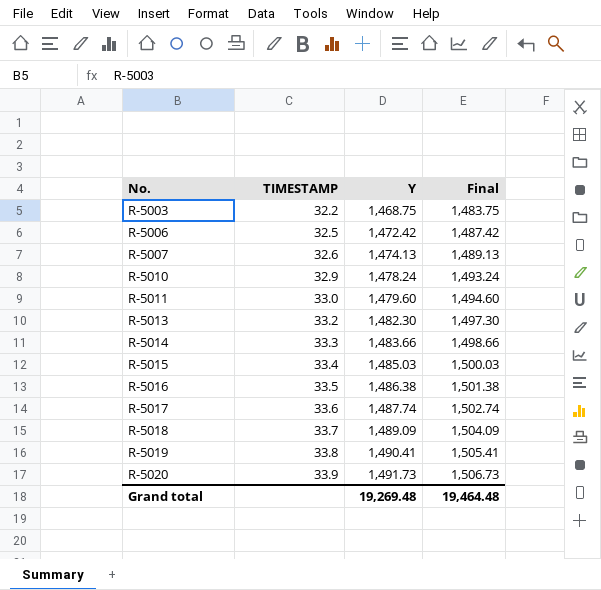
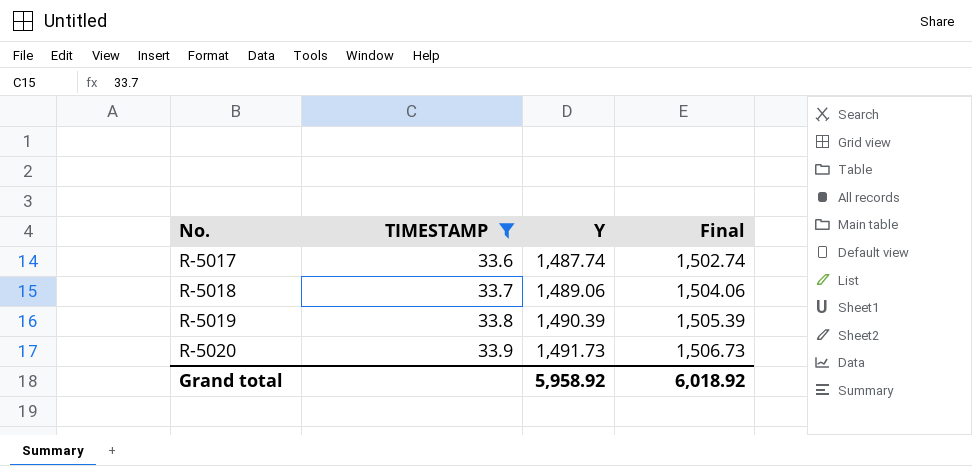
filter: none -> TIMESTAMP >= 33.6
R-5018 | Y: 1,489.09 -> 1,489.06
R-5018 | Final: 1,504.09 -> 1,504.06
R-5019 | Y: 1,490.41 -> 1,490.39
R-5019 | Final: 1,505.41 -> 1,505.39
Grand total | Y: 19,269.48 -> 5,958.92
Grand total | Final: 19,464.48 -> 6,018.92

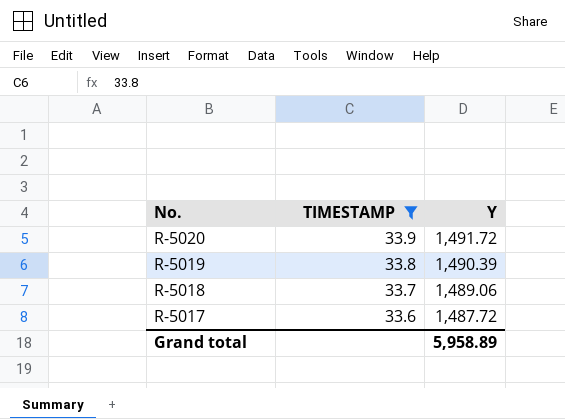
row order: No. ascending -> No. descending
column Final | formula: [Y] + 15 -> none
R-5020 | Y: 1,491.73 -> 1,491.72
R-5017 | Y: 1,487.74 -> 1,487.72
Grand total | Y: 5,958.92 -> 5,958.89

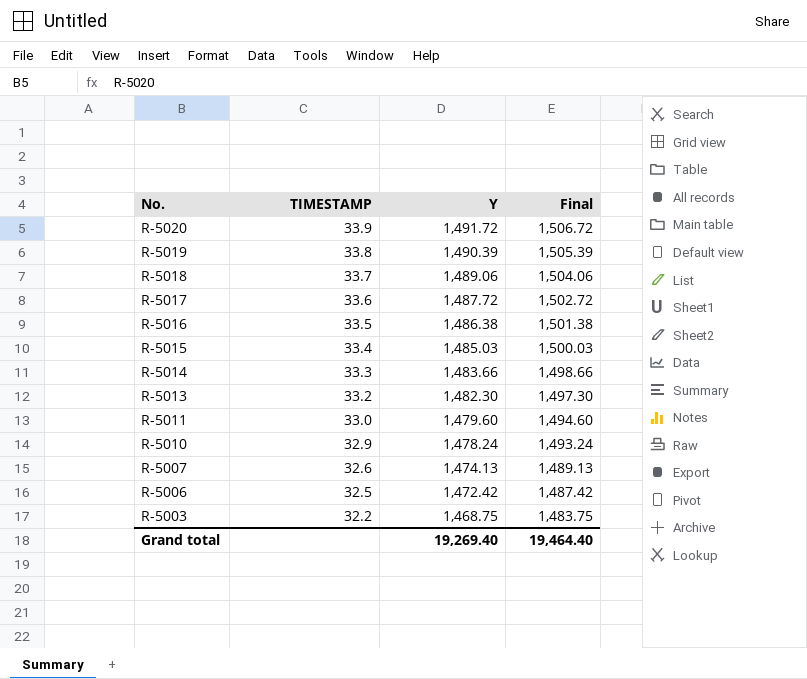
filter: TIMESTAMP >= 33.6 -> none
column Final | formula: none -> [Y] + 15
Grand total | Y: 5,958.89 -> 19,269.40

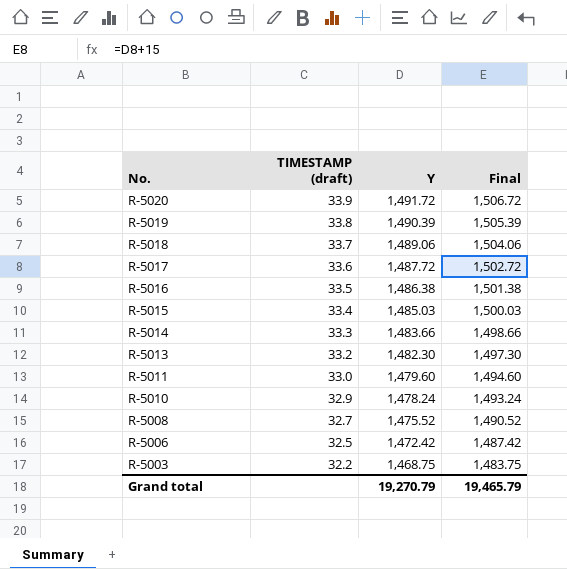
column name: TIMESTAMP -> TIMESTAMP (draft)
row R-5007: 32.6 | 1,474.13 | 1,489.13 -> none
row R-5008: none -> 32.7 | 1,475.52 | 1,490.52
Grand total | Y: 19,269.40 -> 19,270.79
Grand total | Final: 19,464.40 -> 19,465.79

